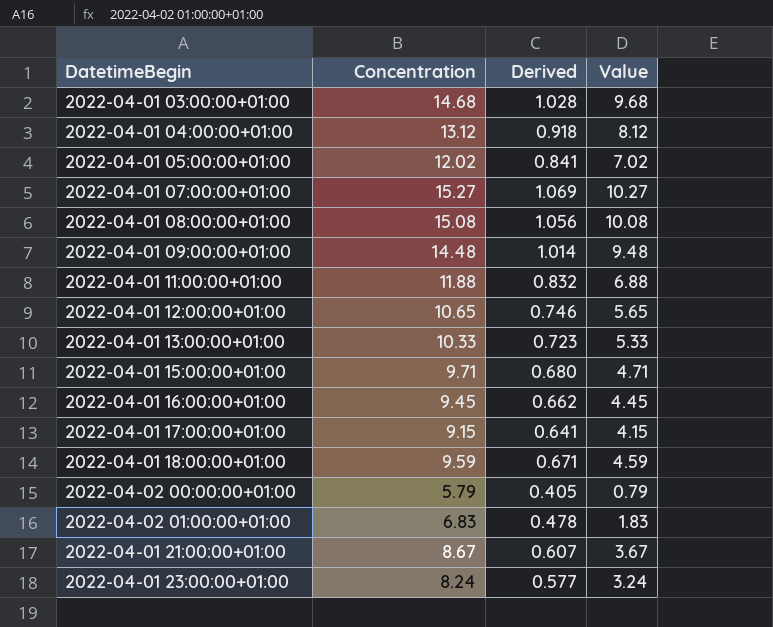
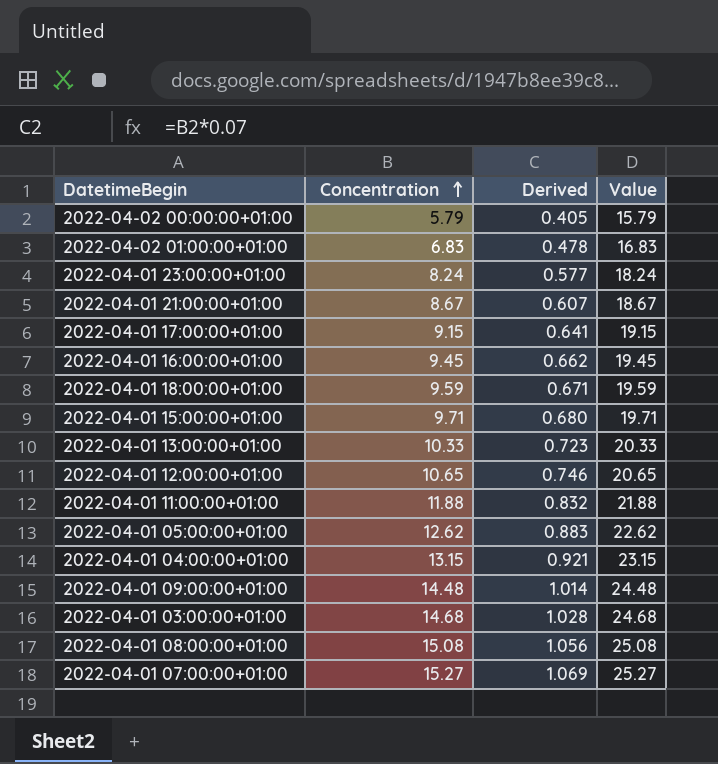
row order: none -> Concentration ascending
column Value | formula: [Concentration] - 5 -> [Concentration] + 10
2022-04-01 05:00:00+01:00 | Concentration: 12.02 -> 12.62
2022-04-01 05:00:00+01:00 | Derived: 0.841 -> 0.883
2022-04-01 04:00:00+01:00 | Concentration: 13.12 -> 13.15
2022-04-01 04:00:00+01:00 | Derived: 0.918 -> 0.921

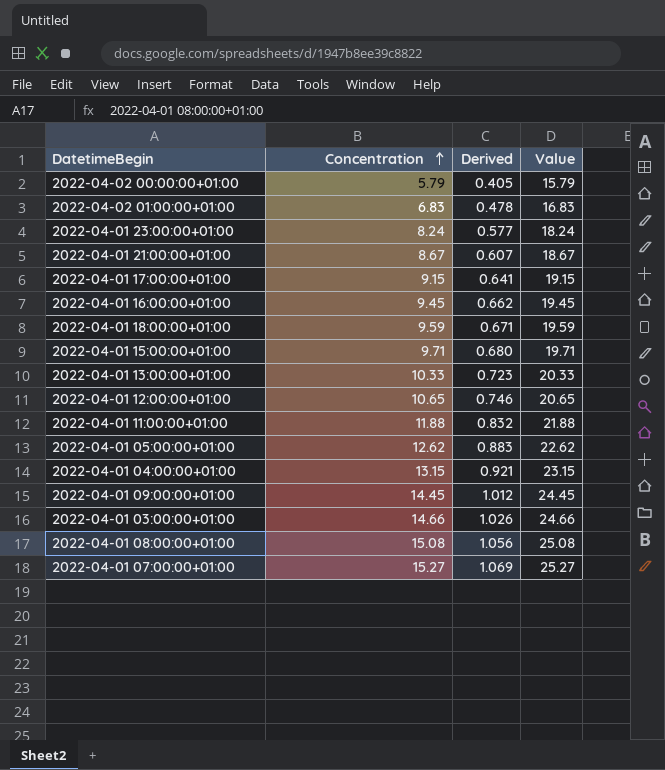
2022-04-01 09:00:00+01:00 | Concentration: 14.48 -> 14.45
2022-04-01 09:00:00+01:00 | Derived: 1.014 -> 1.012
2022-04-01 09:00:00+01:00 | Value: 24.48 -> 24.45
2022-04-01 03:00:00+01:00 | Concentration: 14.68 -> 14.66
2022-04-01 03:00:00+01:00 | Derived: 1.028 -> 1.026
2022-04-01 03:00:00+01:00 | Value: 24.68 -> 24.66

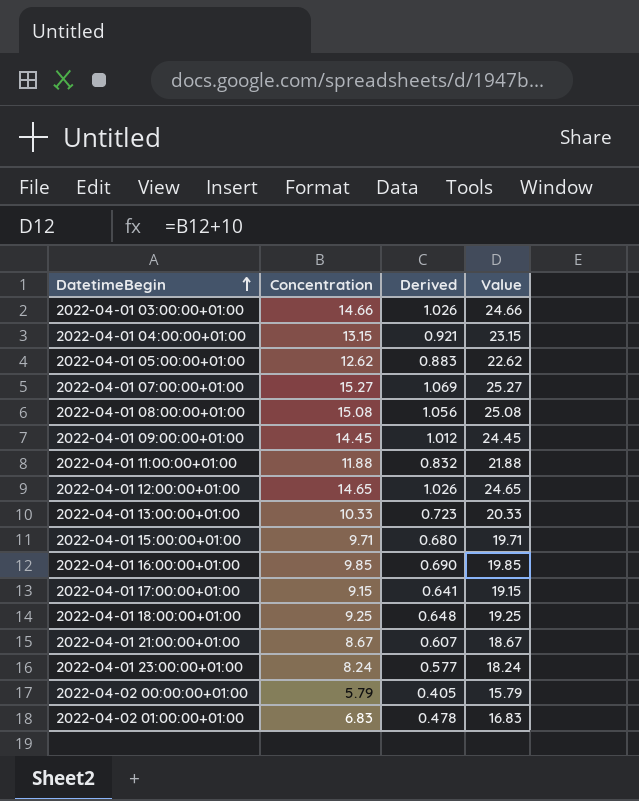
row order: Concentration ascending -> DatetimeBegin ascending
2022-04-01 12:00:00+01:00 | Concentration: 10.65 -> 14.65
2022-04-01 12:00:00+01:00 | Derived: 0.746 -> 1.026
2022-04-01 12:00:00+01:00 | Value: 20.65 -> 24.65
2022-04-01 16:00:00+01:00 | Concentration: 9.45 -> 9.85
2022-04-01 16:00:00+01:00 | Derived: 0.662 -> 0.690
2022-04-01 16:00:00+01:00 | Value: 19.45 -> 19.85
2022-04-01 18:00:00+01:00 | Concentration: 9.59 -> 9.25
2022-04-01 18:00:00+01:00 | Derived: 0.671 -> 0.648
2022-04-01 18:00:00+01:00 | Value: 19.59 -> 19.25

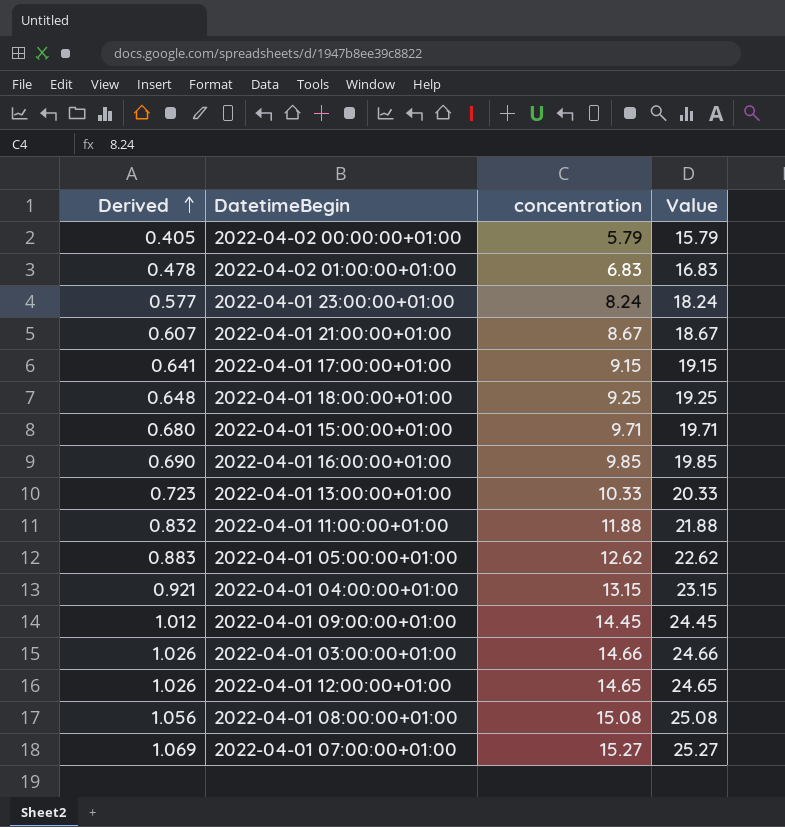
row order: DatetimeBegin ascending -> Derived ascending
column Derived | position: 3 -> 1
column name: Concentration -> concentration

